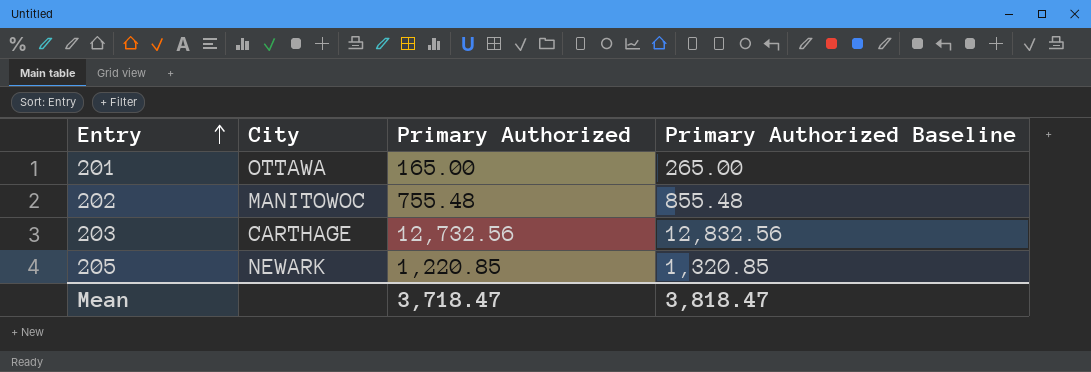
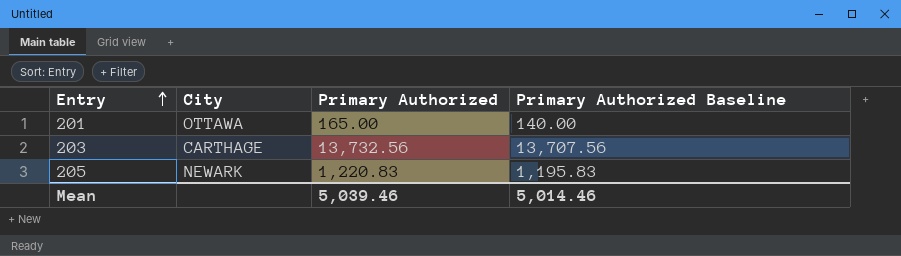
column Primary Authorized Baseline | formula: [Primary Authorized] + 100 -> [Primary Authorized] - 25
row 202: MANITOWOC | 755.48 | 855.48 -> none
203 | Primary Authorized: 12,732.56 -> 13,732.56
205 | Primary Authorized: 1,220.85 -> 1,220.83
Mean | Primary Authorized: 3,718.47 -> 5,039.46
Mean | Primary Authorized Baseline: 3,818.47 -> 5,014.46

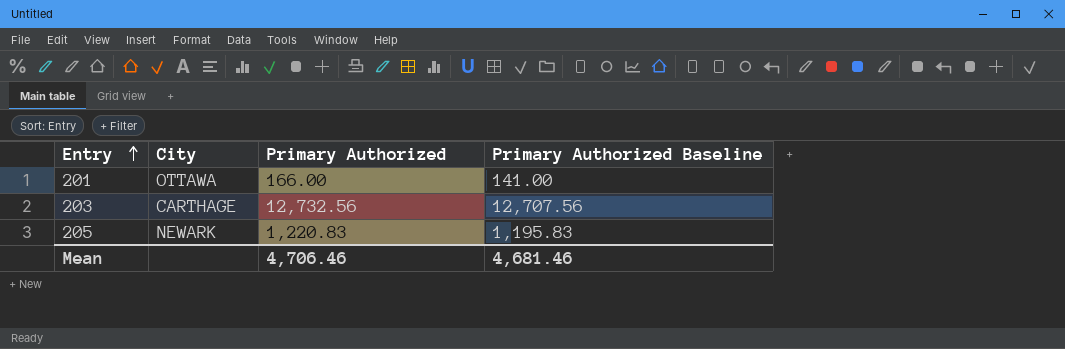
201 | Primary Authorized: 165.00 -> 166.00
201 | Primary Authorized Baseline: 140.00 -> 141.00
203 | Primary Authorized: 13,732.56 -> 12,732.56
203 | Primary Authorized Baseline: 13,707.56 -> 12,707.56
Mean | Primary Authorized: 5,039.46 -> 4,706.46
Mean | Primary Authorized Baseline: 5,014.46 -> 4,681.46

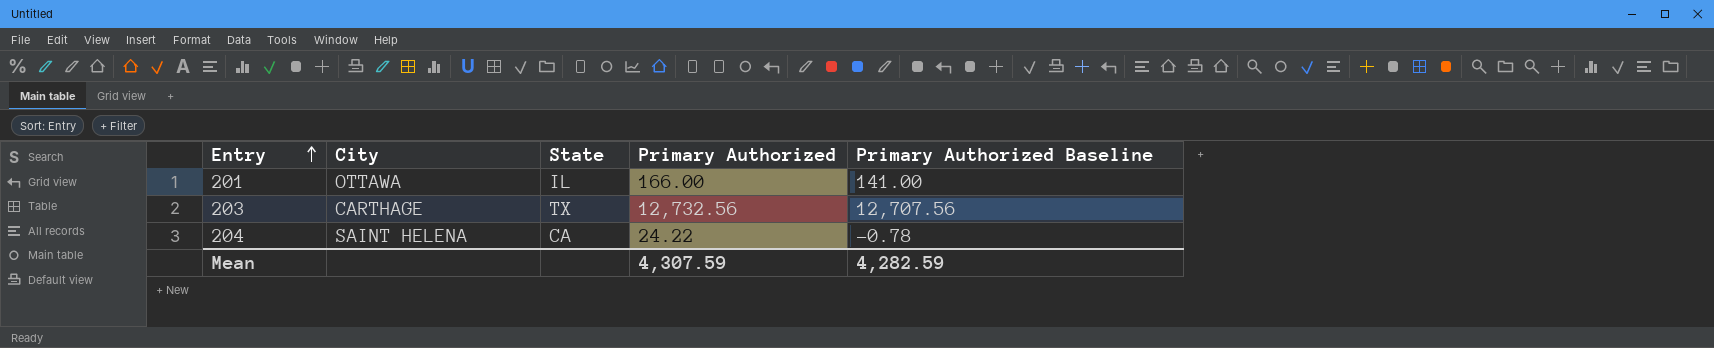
column State | position: none -> 3
row 205: NEWARK | 1,220.83 | 1,195.83 -> none
row 204: none -> SAINT HELENA | CA | 24.22 | -0.78
Mean | Primary Authorized: 4,706.46 -> 4,307.59
Mean | Primary Authorized Baseline: 4,681.46 -> 4,282.59

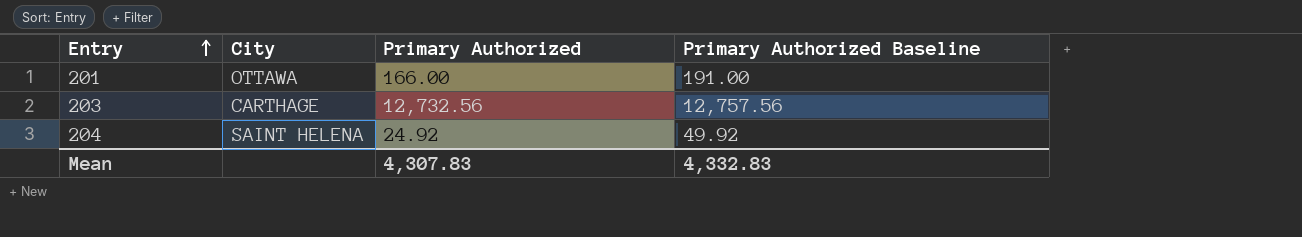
column State | position: 3 -> none
column Primary Authorized Baseline | formula: [Primary Authorized] - 25 -> [Primary Authorized] + 25
204 | Primary Authorized: 24.22 -> 24.92
Mean | Primary Authorized: 4,307.59 -> 4,307.83
Mean | Primary Authorized Baseline: 4,282.59 -> 4,332.83

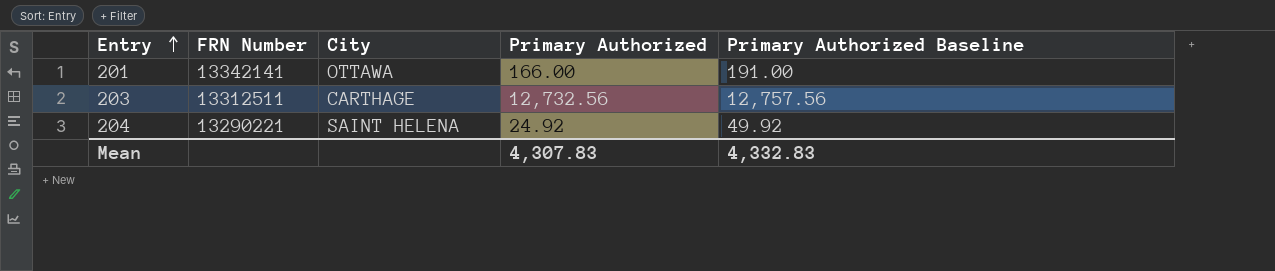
column FRN Number | position: none -> 2

